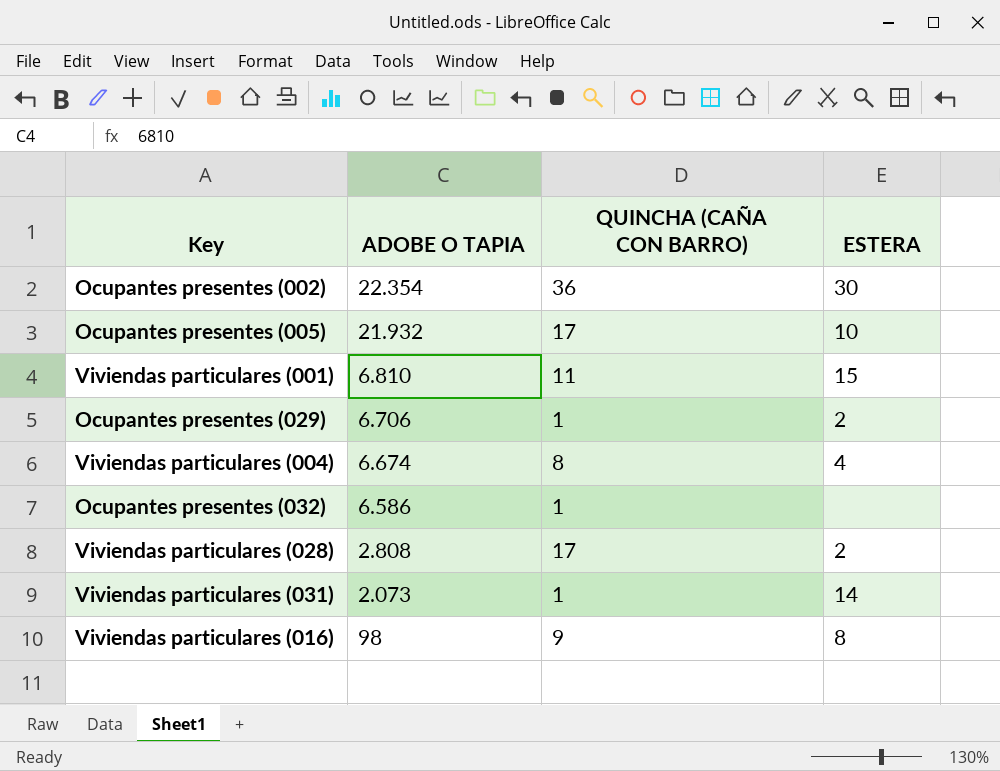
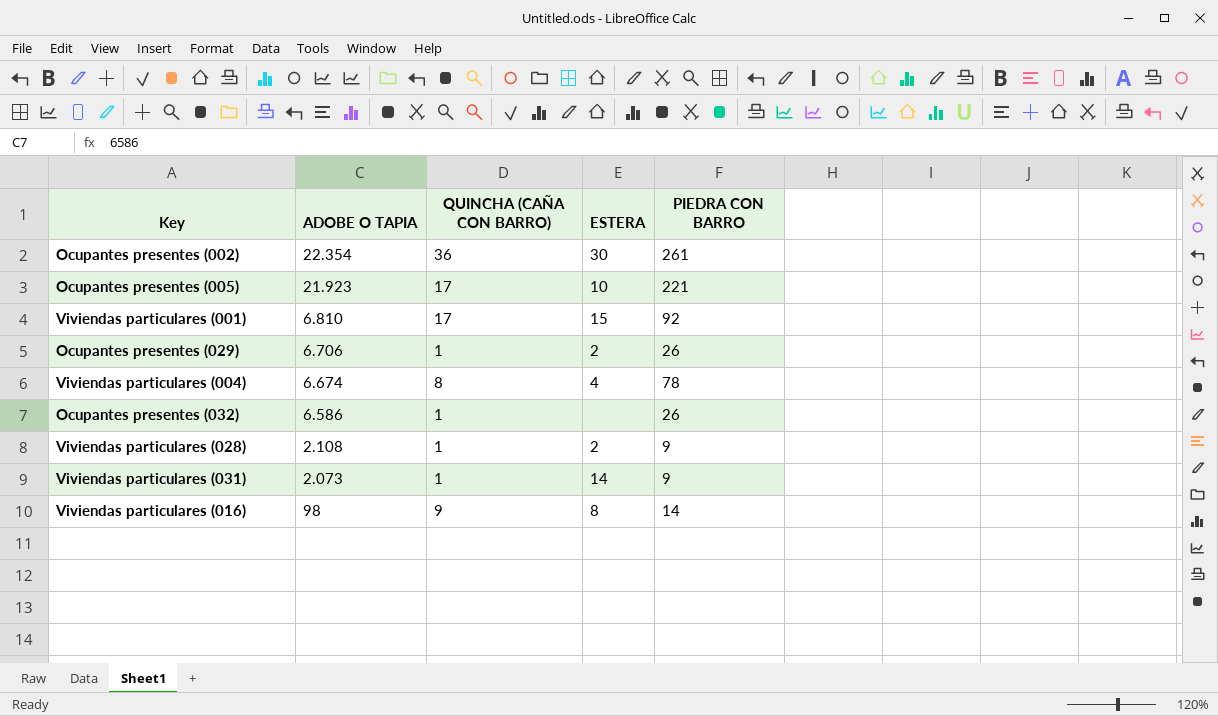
column PIEDRA CON BARRO | position: none -> 5
Ocupantes presentes (005) | ADOBE O TAPIA: 21.932 -> 21.923
Viviendas particulares (001) | QUINCHA (CAÑA CON BARRO): 11 -> 17
Viviendas particulares (028) | ADOBE O TAPIA: 2.808 -> 2.108
Viviendas particulares (028) | QUINCHA (CAÑA CON BARRO): 17 -> 1

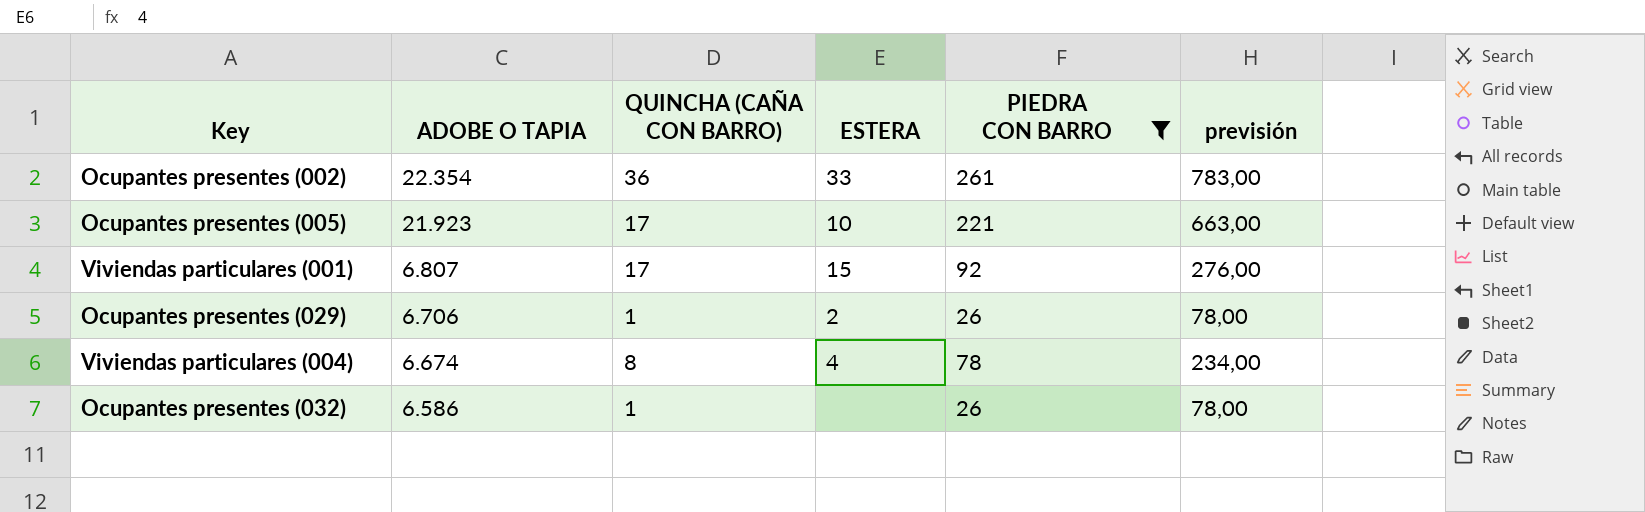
filter: none -> PIEDRA CON BARRO >= 26
column previsión | formula: none -> [PIEDRA CON BARRO] * 3
Ocupantes presentes (002) | ESTERA: 30 -> 33
Viviendas particulares (001) | ADOBE O TAPIA: 6.810 -> 6.807

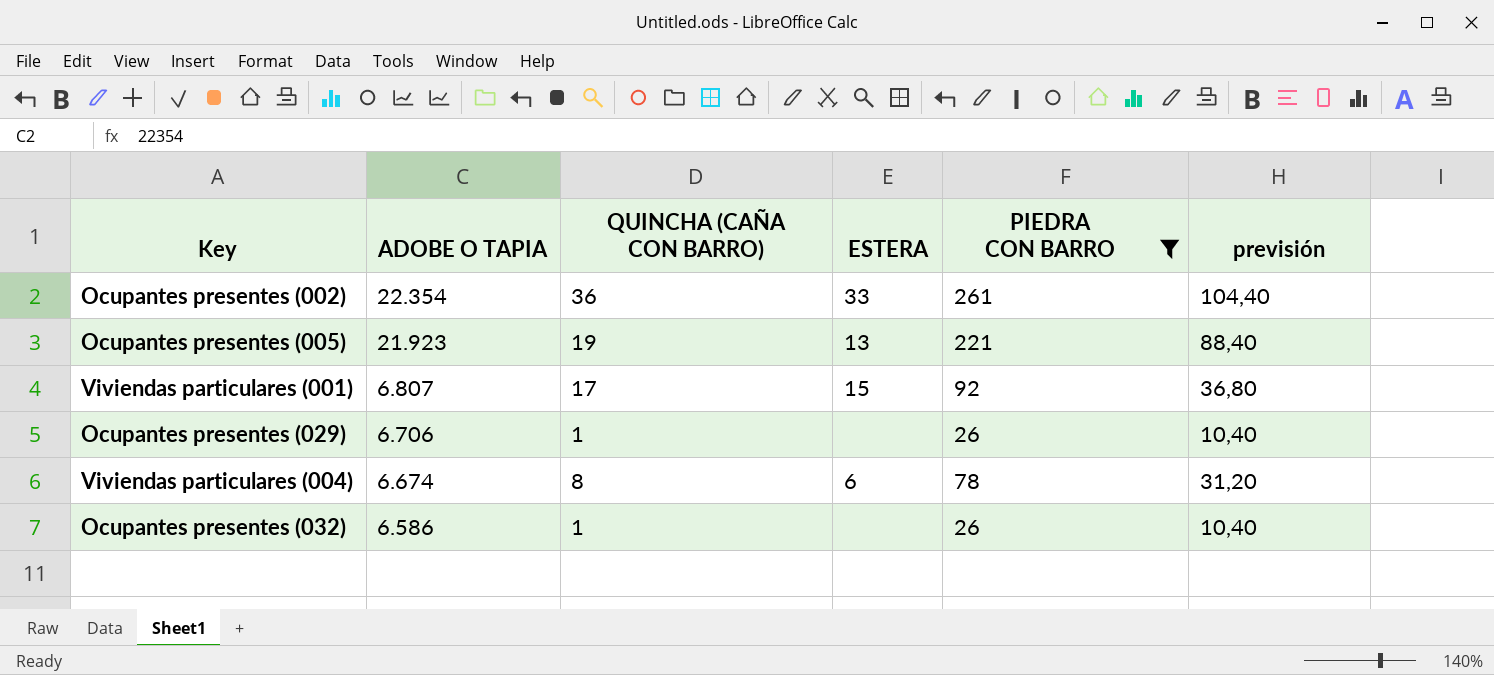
column previsión | formula: [PIEDRA CON BARRO] * 3 -> [PIEDRA CON BARRO] * 0,4
Ocupantes presentes (005) | QUINCHA (CAÑA CON BARRO): 17 -> 19
Ocupantes presentes (005) | ESTERA: 10 -> 13
Ocupantes presentes (029) | ESTERA: 2 -> none
Viviendas particulares (004) | ESTERA: 4 -> 6

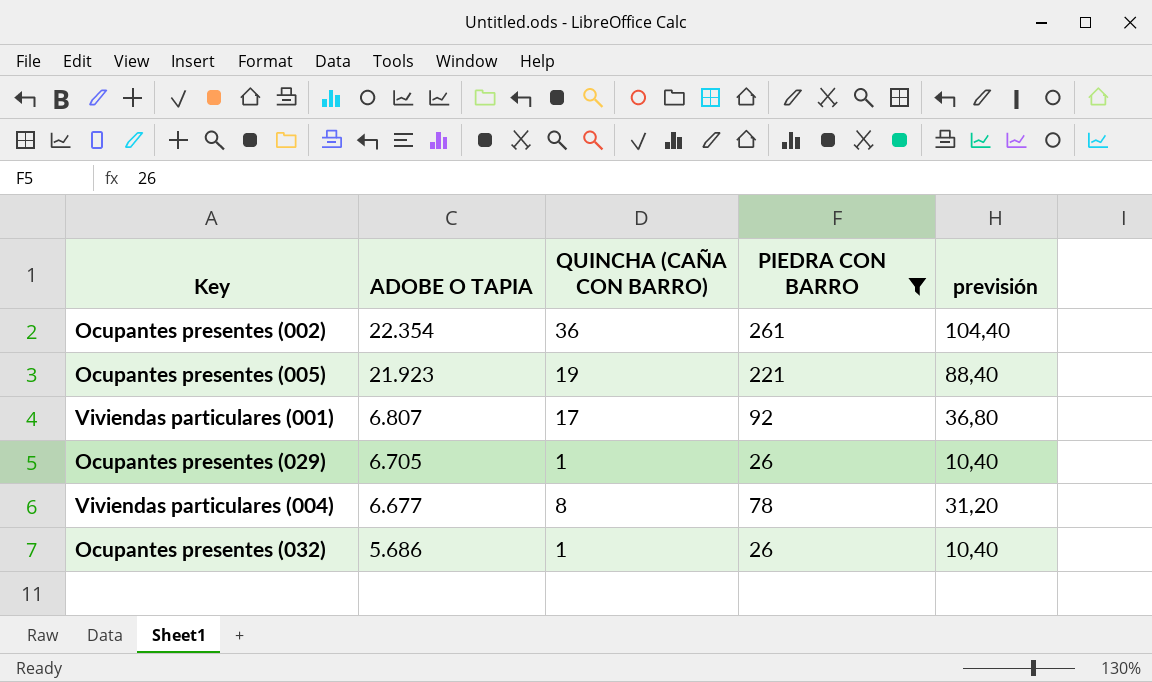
column ESTERA | position: 4 -> none
Ocupantes presentes (029) | ADOBE O TAPIA: 6.706 -> 6.705
Viviendas particulares (004) | ADOBE O TAPIA: 6.674 -> 6.677
Ocupantes presentes (032) | ADOBE O TAPIA: 6.586 -> 5.686

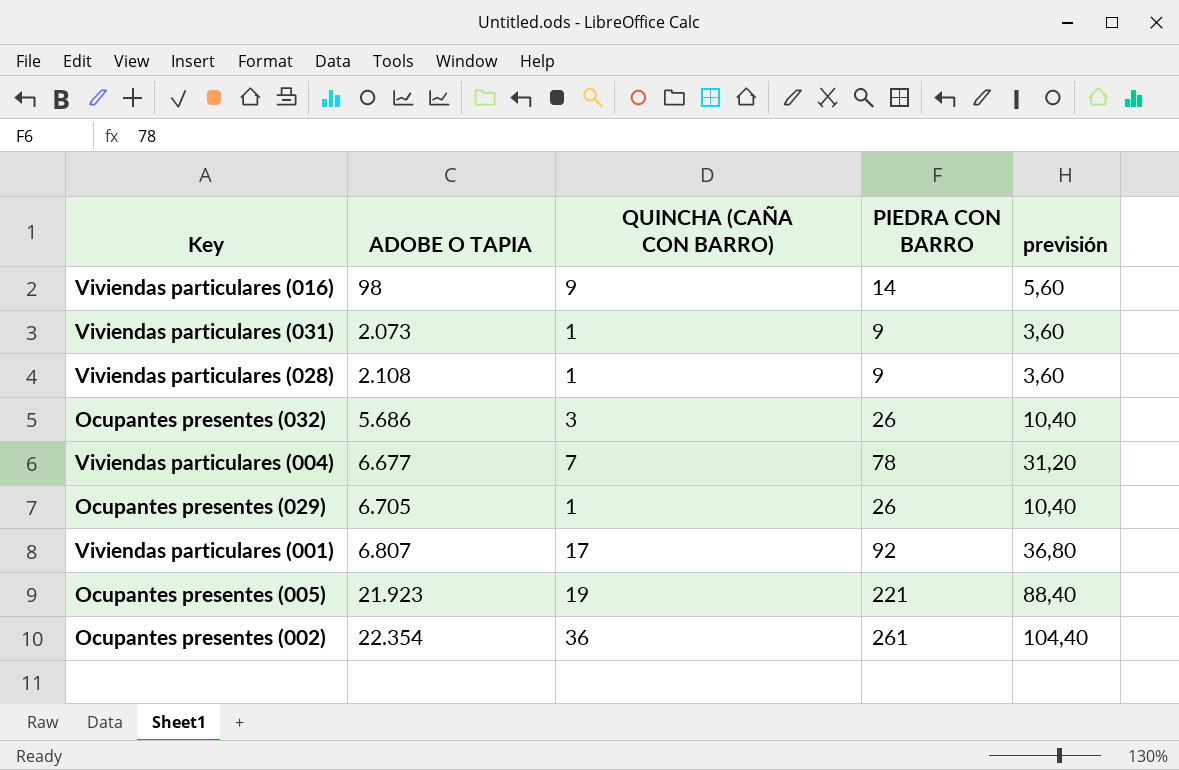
filter: PIEDRA CON BARRO >= 26 -> none
row order: ADOBE O TAPIA descending -> ADOBE O TAPIA ascending
Ocupantes presentes (032) | QUINCHA (CAÑA CON BARRO): 1 -> 3
Viviendas particulares (004) | QUINCHA (CAÑA CON BARRO): 8 -> 7

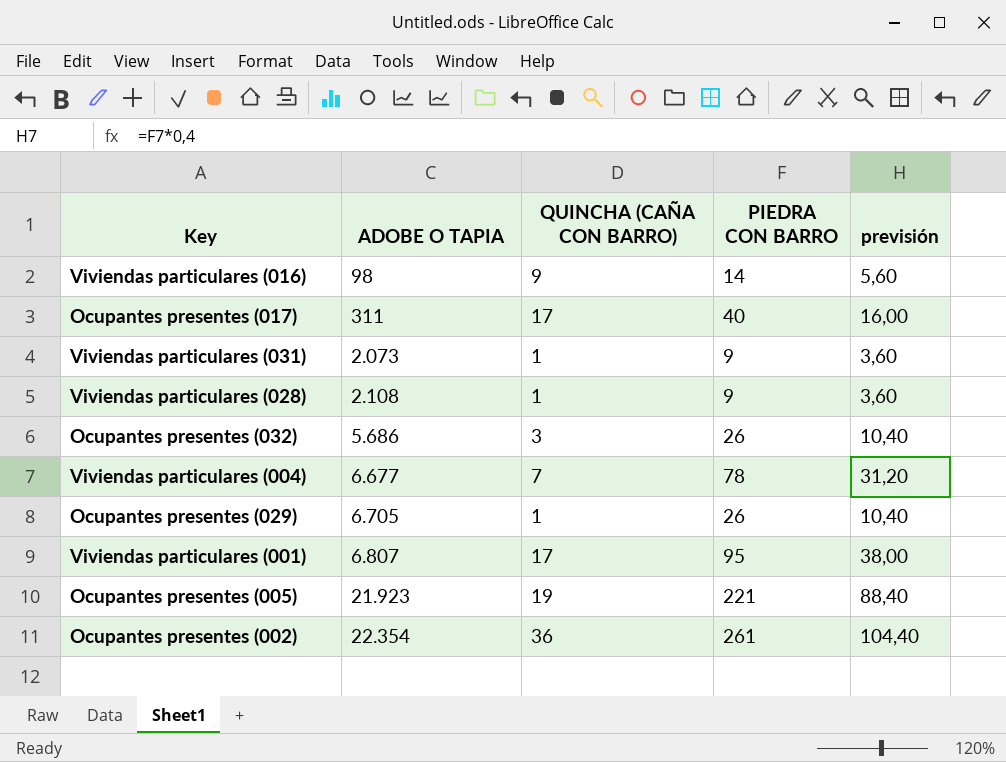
row Ocupantes presentes (017): none -> 311 | 17 | 40 | 16,00
Viviendas particulares (001) | PIEDRA CON BARRO: 92 -> 95
Viviendas particulares (001) | previsión: 36,80 -> 38,00

